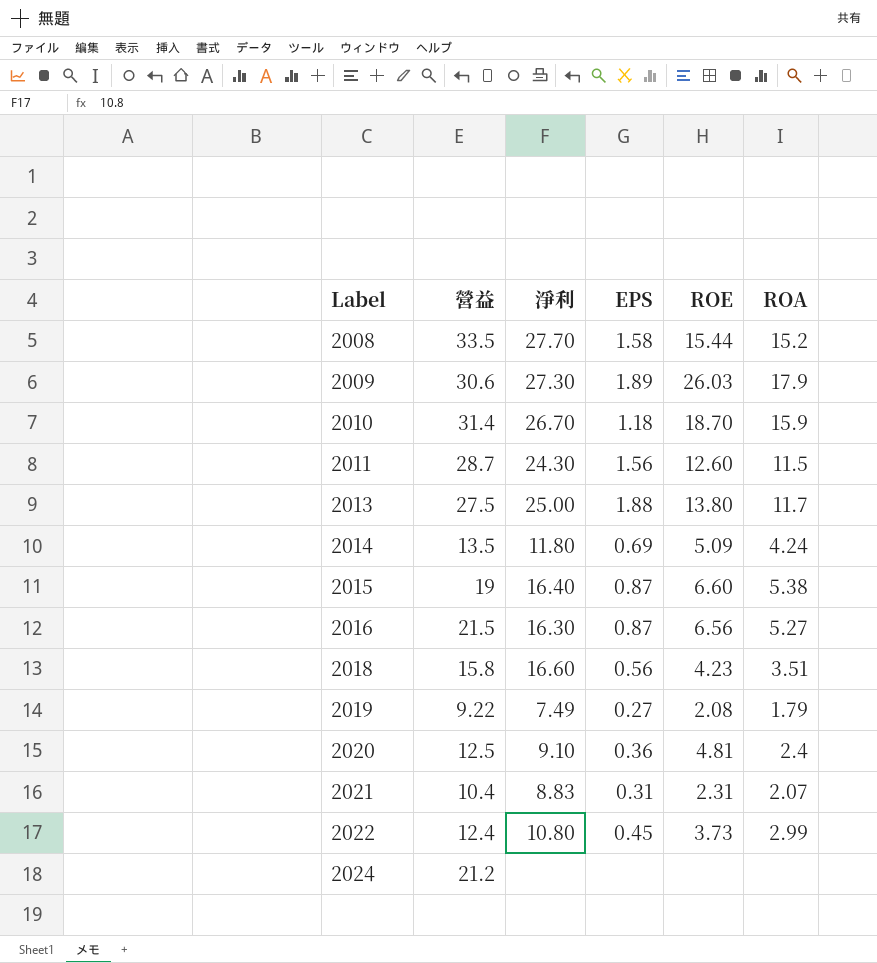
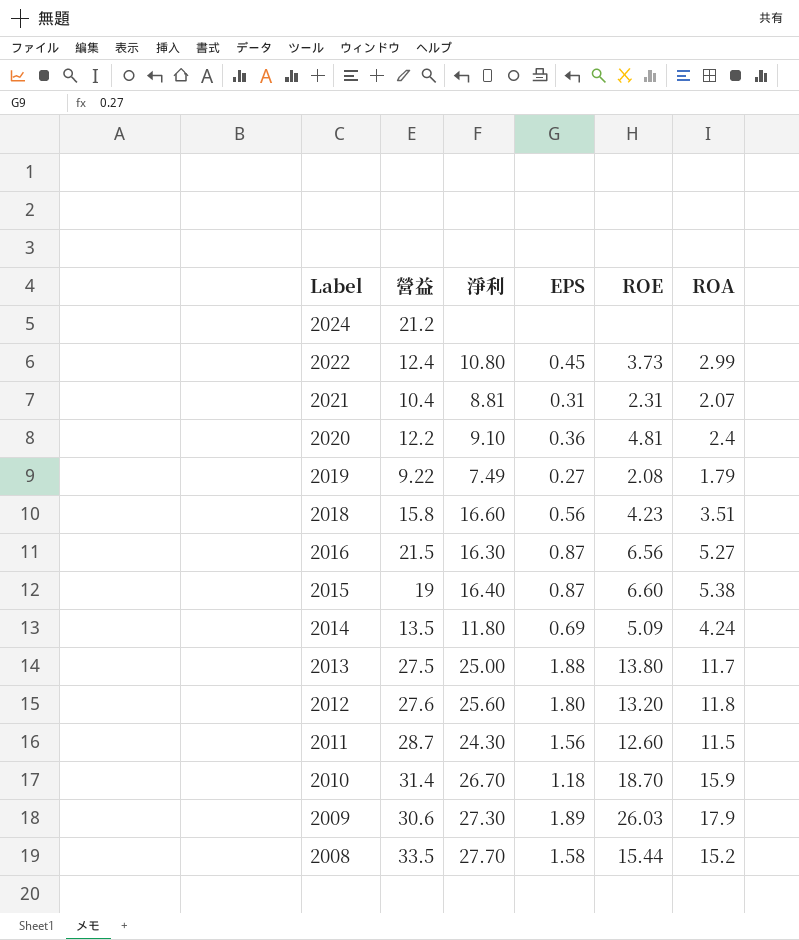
row order: Label ascending -> Label descending
2021 | 淨利: 8.83 -> 8.81
2020 | 營益: 12.5 -> 12.2
row 2012: none -> 27.6 | 25.60 | 1.80 | 13.20 | 11.8

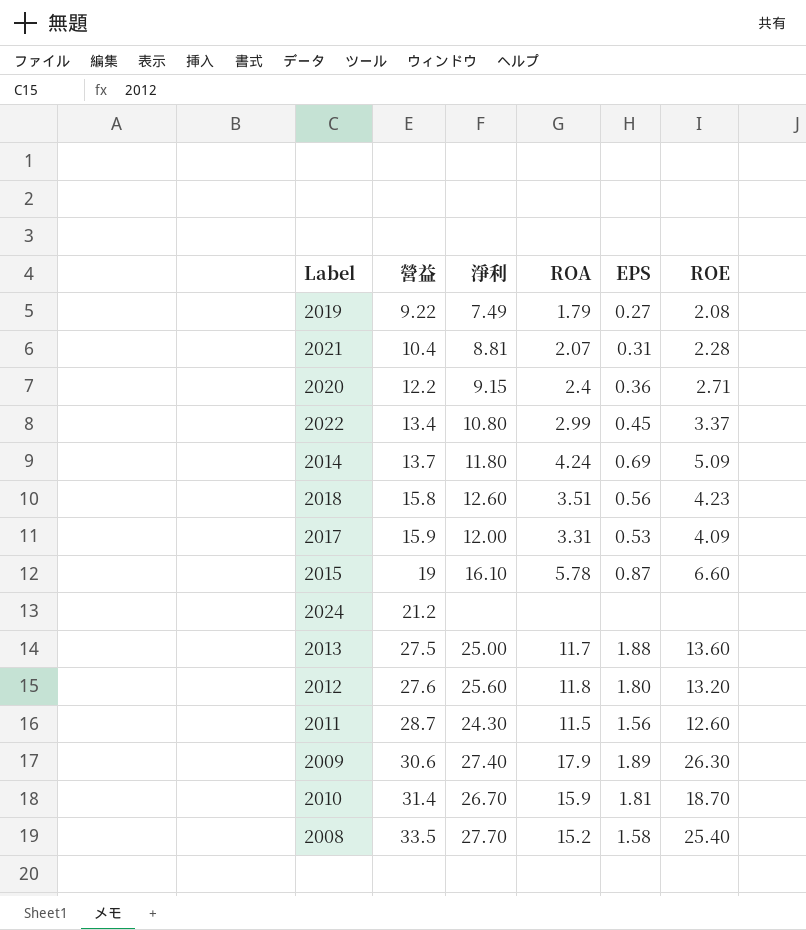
row order: Label descending -> 營益 ascending
column ROA | position: 6 -> 4
row 2016: 21.5 | 16.30 | 0.87 | 6.56 | 5.27 -> none
2021 | ROE: 2.31 -> 2.28
2020 | 淨利: 9.10 -> 9.15
2020 | ROE: 4.81 -> 2.71
2022 | 營益: 12.4 -> 13.4
2022 | ROE: 3.73 -> 3.37
2014 | 營益: 13.5 -> 13.7
2018 | 淨利: 16.60 -> 12.60
row 2017: none -> 15.9 | 12.00 | 3.31 | 0.53 | 4.09
2015 | 淨利: 16.40 -> 16.10
2015 | ROA: 5.38 -> 5.78
2013 | ROE: 13.80 -> 13.60
2009 | 淨利: 27.30 -> 27.40
2009 | ROE: 26.03 -> 26.30
2010 | EPS: 1.18 -> 1.81
2008 | ROE: 15.44 -> 25.40

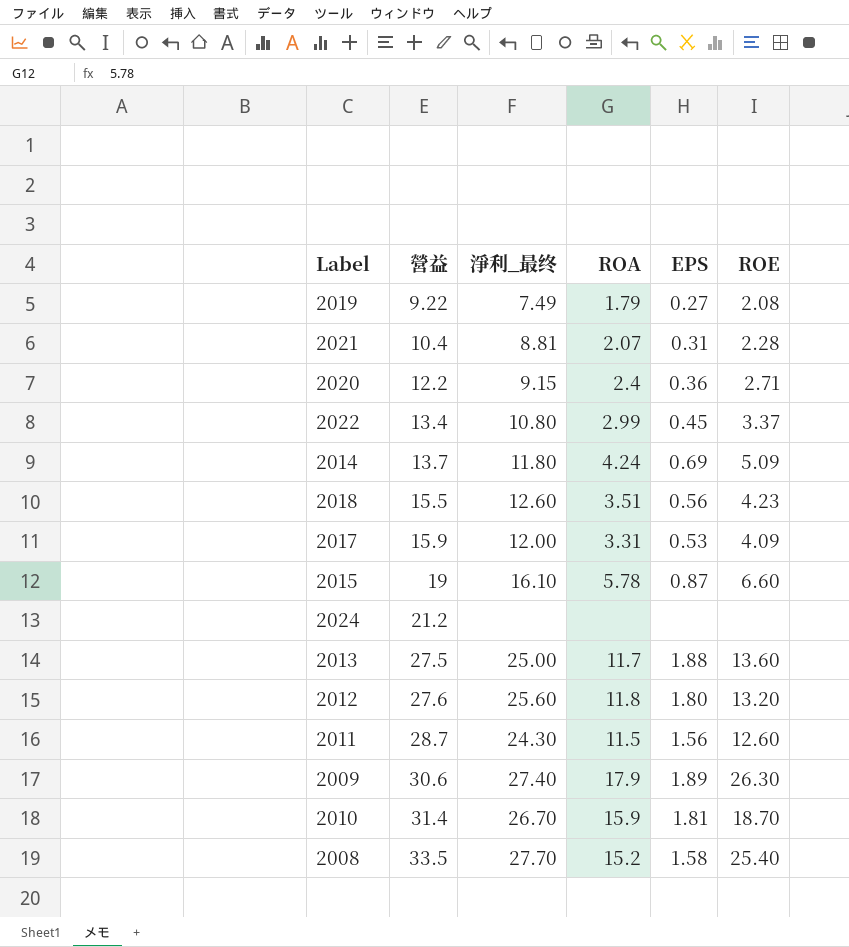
column name: 淨利 -> 淨利_最终
2018 | 營益: 15.8 -> 15.5

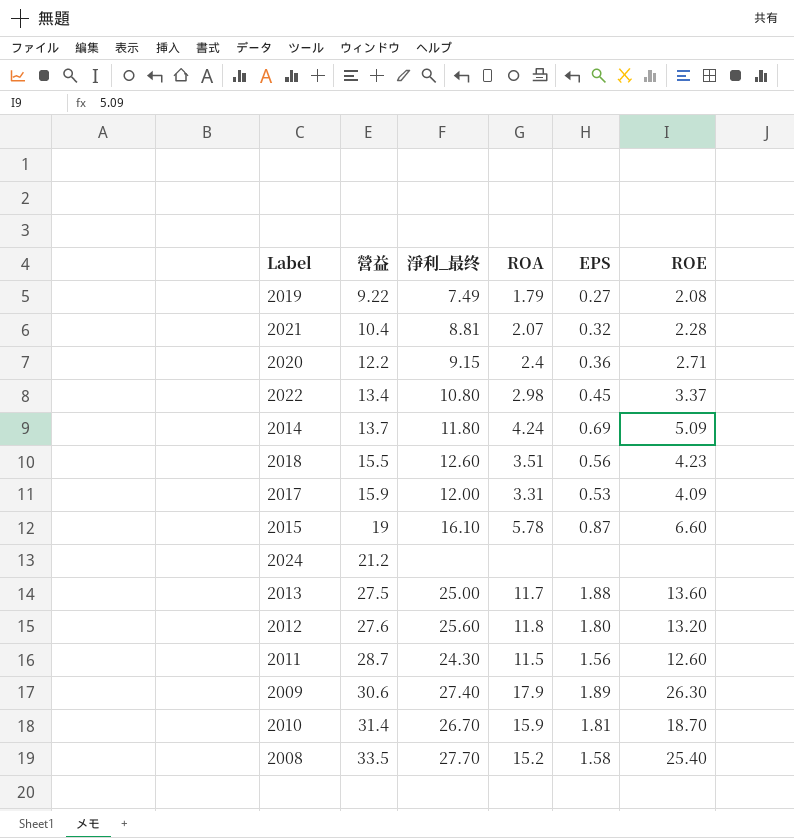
2021 | EPS: 0.31 -> 0.32
2022 | ROA: 2.99 -> 2.98

